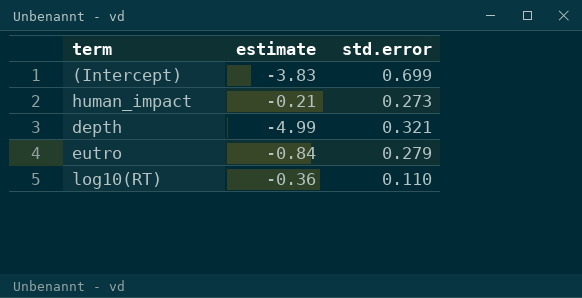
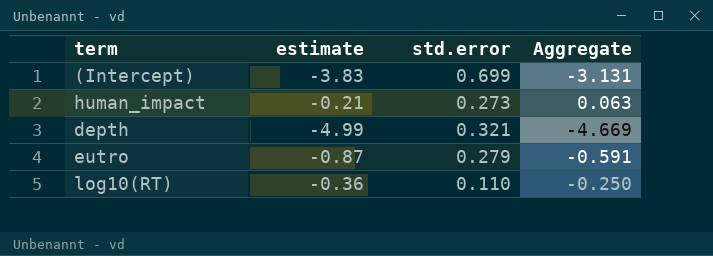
column Aggregate | formula: none -> [estimate] + [std.error]
eutro | estimate: -0.84 -> -0.87

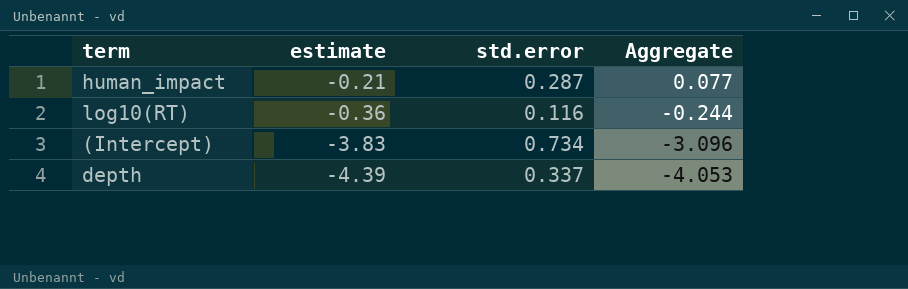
row order: none -> estimate descending
row eutro: -0.87 | 0.279 | -0.591 -> none
human_impact | std.error: 0.273 -> 0.287
human_impact | Aggregate: 0.063 -> 0.077
log10(RT) | std.error: 0.110 -> 0.116
log10(RT) | Aggregate: -0.250 -> -0.244
(Intercept) | std.error: 0.699 -> 0.734
(Intercept) | Aggregate: -3.131 -> -3.096
depth | estimate: -4.99 -> -4.39
depth | std.error: 0.321 -> 0.337
depth | Aggregate: -4.669 -> -4.053

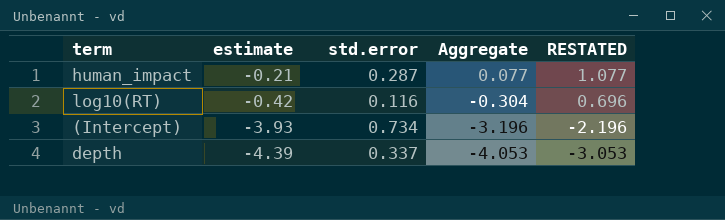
column RESTATED | formula: none -> [Aggregate] + 1
log10(RT) | estimate: -0.36 -> -0.42
log10(RT) | Aggregate: -0.244 -> -0.304
(Intercept) | estimate: -3.83 -> -3.93
(Intercept) | Aggregate: -3.096 -> -3.196

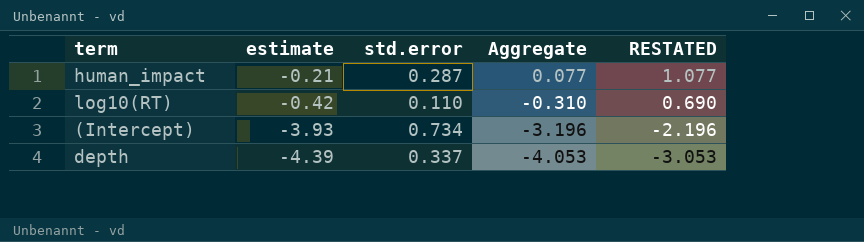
log10(RT) | std.error: 0.116 -> 0.110
log10(RT) | Aggregate: -0.304 -> -0.310
log10(RT) | RESTATED: 0.696 -> 0.690

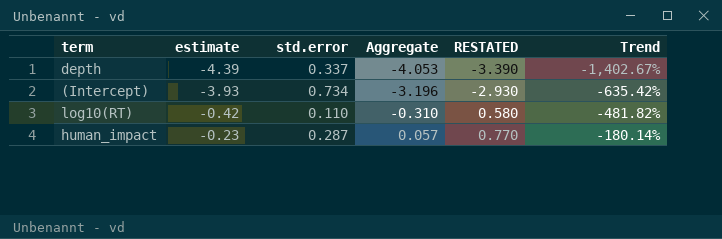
row order: estimate descending -> estimate ascending
column RESTATED | formula: [Aggregate] + 1 -> [estimate] + 1
column Trend | formula: none -> ([estimate] - [std.error]) / [std.error]
human_impact | estimate: -0.21 -> -0.23
human_impact | Aggregate: 0.077 -> 0.057

